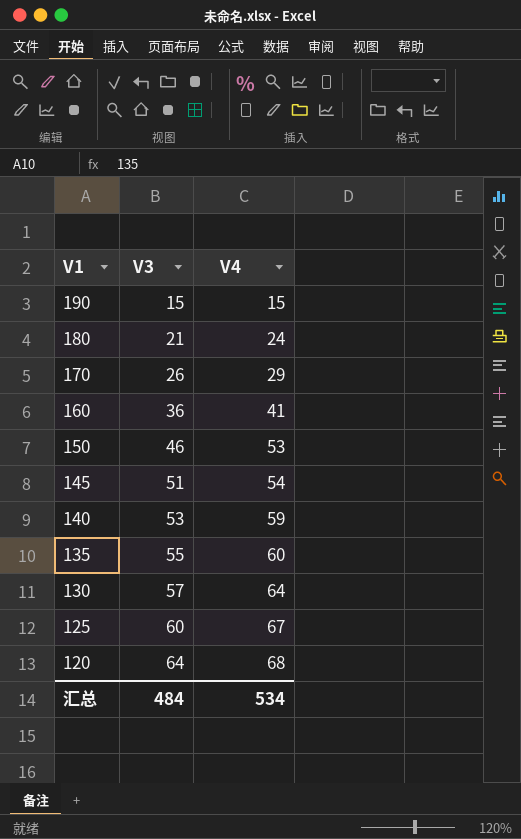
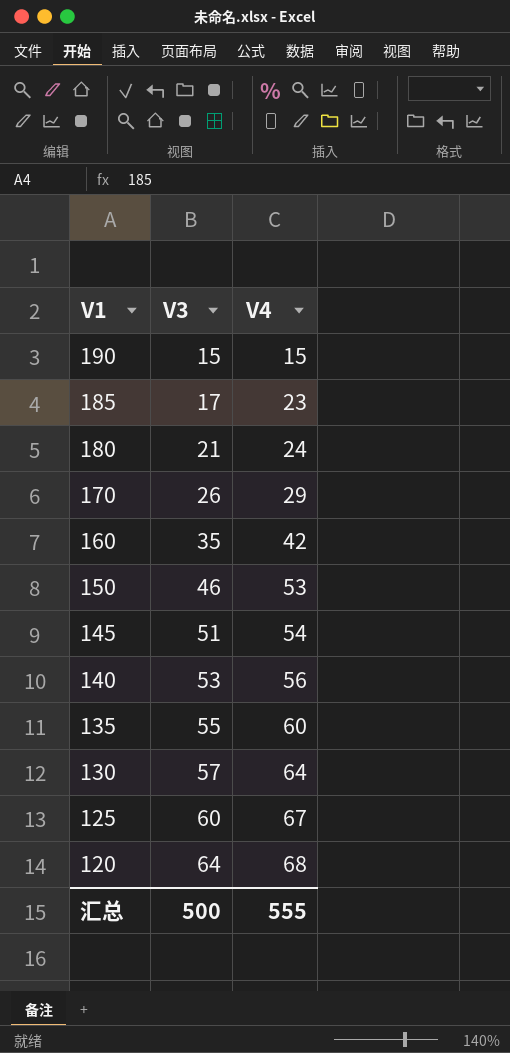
row 185: none -> 17 | 23
160 | V3: 36 -> 35
160 | V4: 41 -> 42
140 | V4: 59 -> 56
汇总 | V3: 484 -> 500
汇总 | V4: 534 -> 555

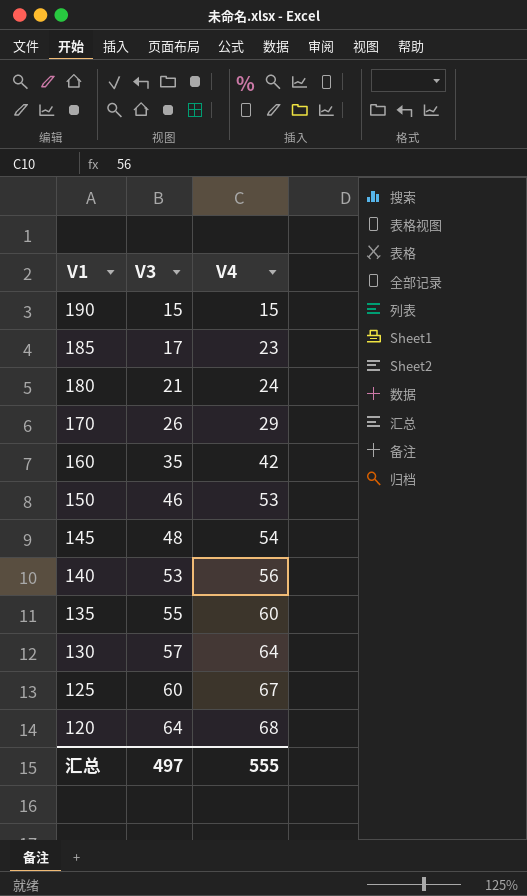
145 | V3: 51 -> 48
汇总 | V3: 500 -> 497

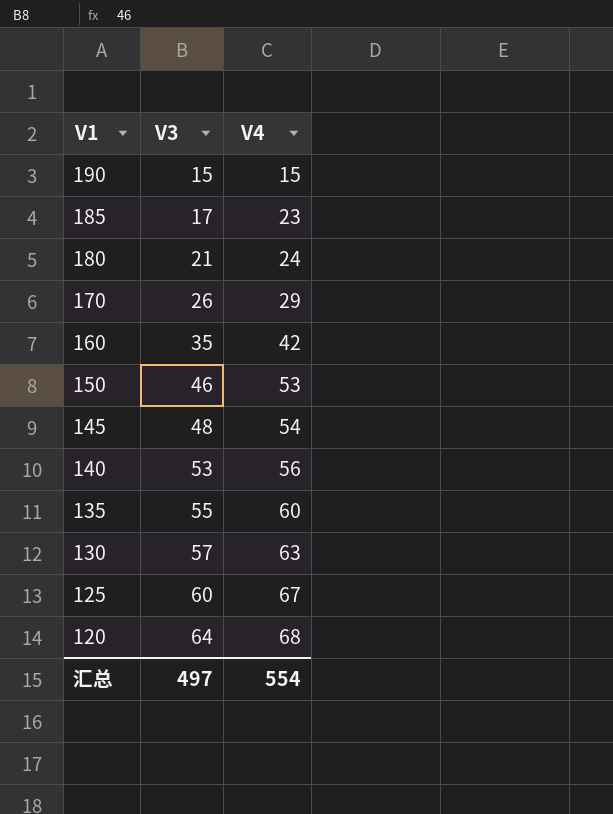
130 | V4: 64 -> 63
汇总 | V4: 555 -> 554

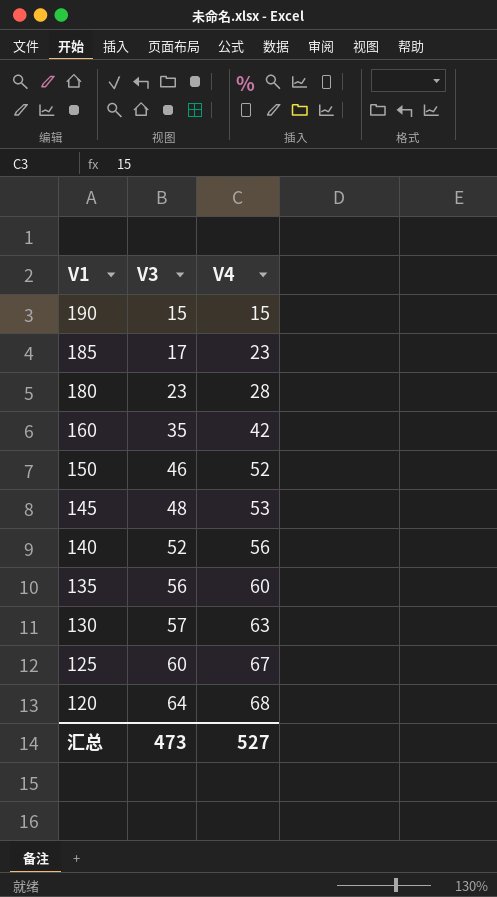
row 170: 26 | 29 -> none
180 | V3: 21 -> 23
180 | V4: 24 -> 28
150 | V4: 53 -> 52
145 | V4: 54 -> 53
140 | V3: 53 -> 52
135 | V3: 55 -> 56
汇总 | V3: 497 -> 473
汇总 | V4: 554 -> 527

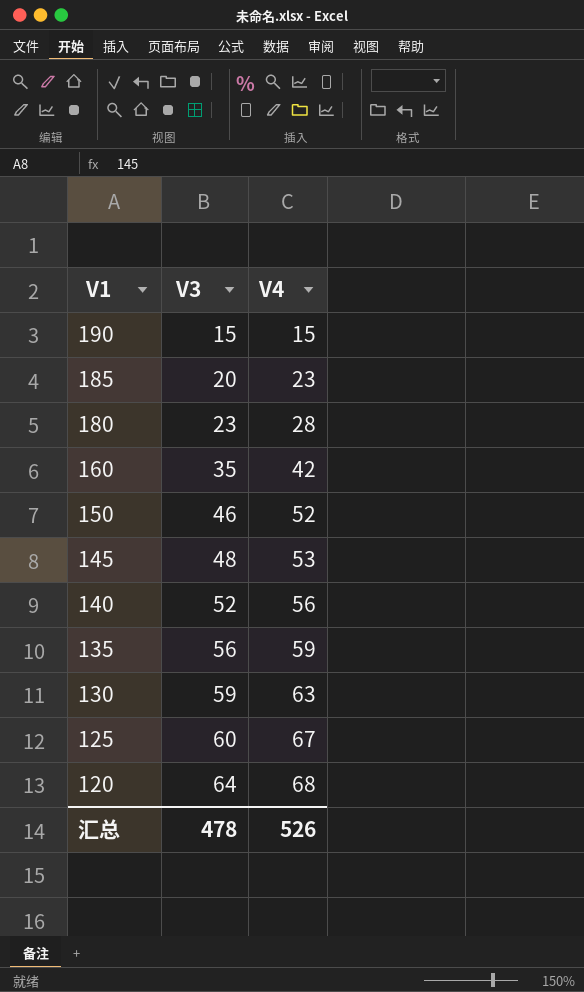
185 | V3: 17 -> 20
135 | V4: 60 -> 59
130 | V3: 57 -> 59
汇总 | V3: 473 -> 478
汇总 | V4: 527 -> 526

